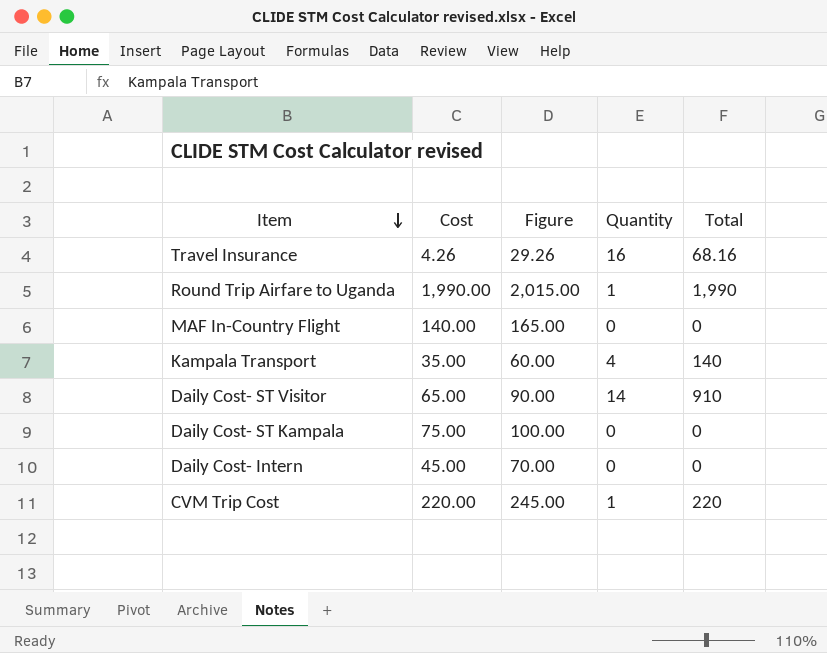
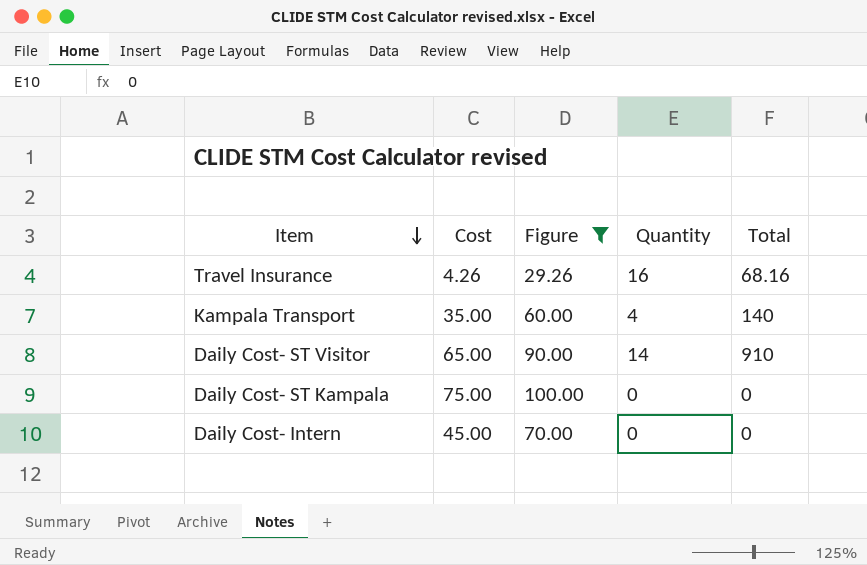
filter: none -> Figure <= 100.00

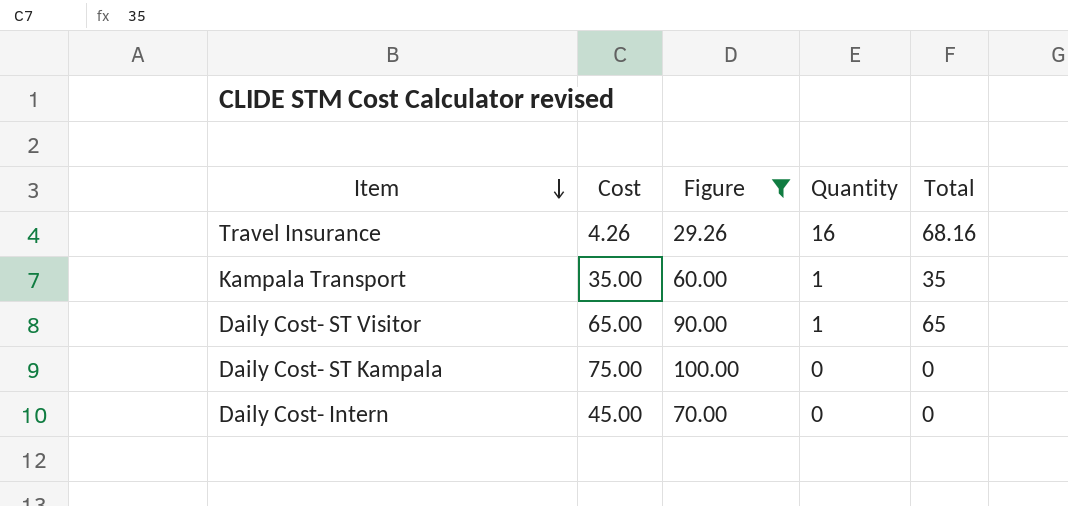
Kampala Transport | Quantity: 4 -> 1
Kampala Transport | Total: 140 -> 35
Daily Cost- ST Visitor | Quantity: 14 -> 1
Daily Cost- ST Visitor | Total: 910 -> 65

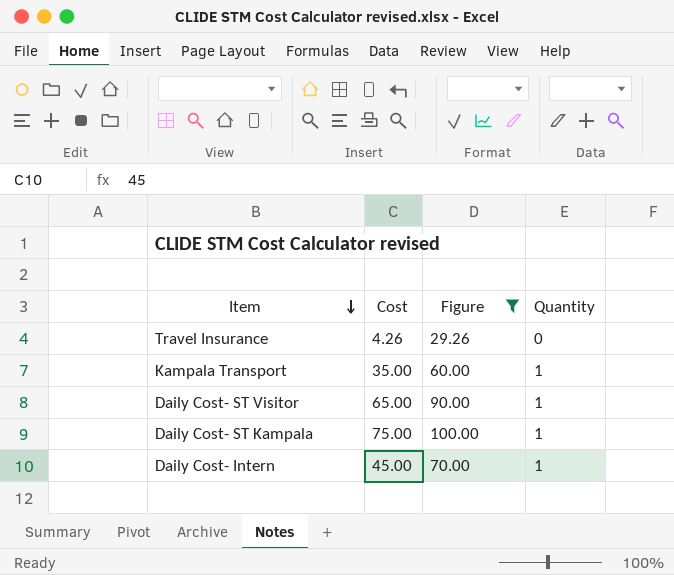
column Total | formula: [Cost] * [Quantity] -> none
Travel Insurance | Quantity: 16 -> 0
Daily Cost- ST Kampala | Quantity: 0 -> 1
Daily Cost- Intern | Quantity: 0 -> 1

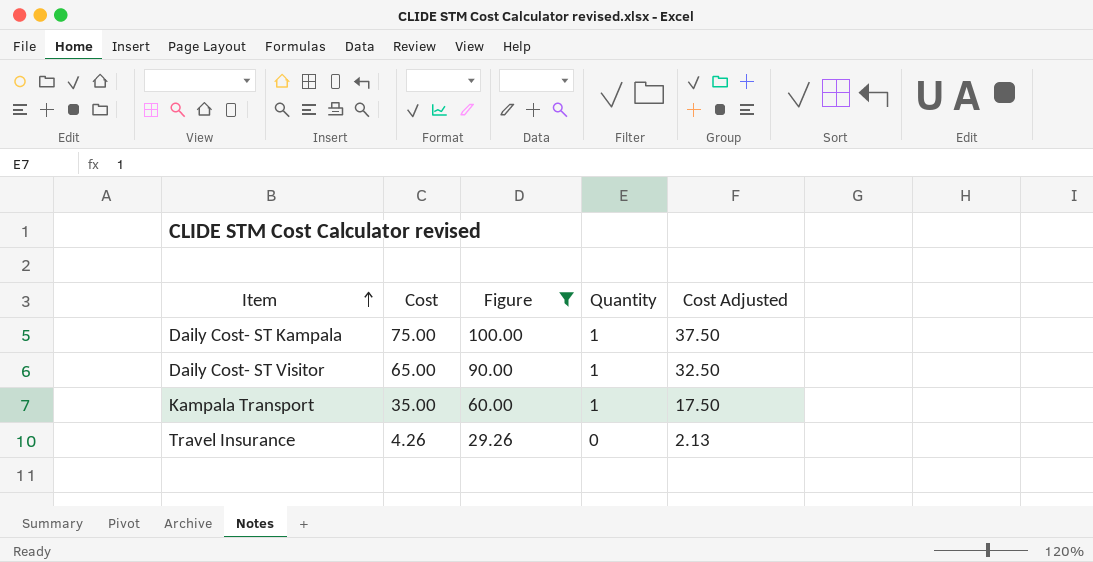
row order: Item descending -> Item ascending
column Cost Adjusted | formula: none -> [Cost] * 0.5
row Daily Cost- Intern: 45.00 | 70.00 | 1 -> none

